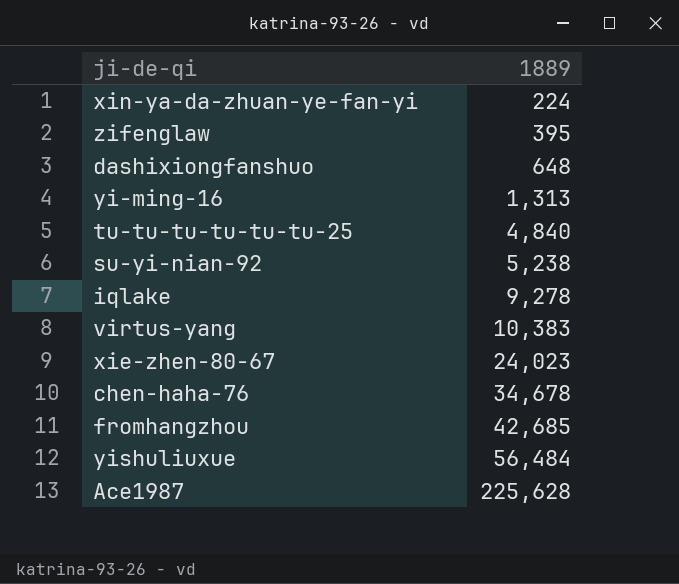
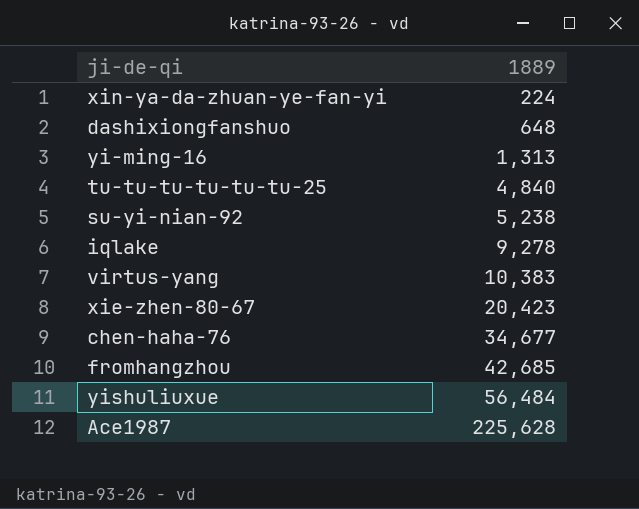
row zifenglaw: 395 -> none
xie-zhen-80-67 | 1889: 24,023 -> 20,423
chen-haha-76 | 1889: 34,678 -> 34,677

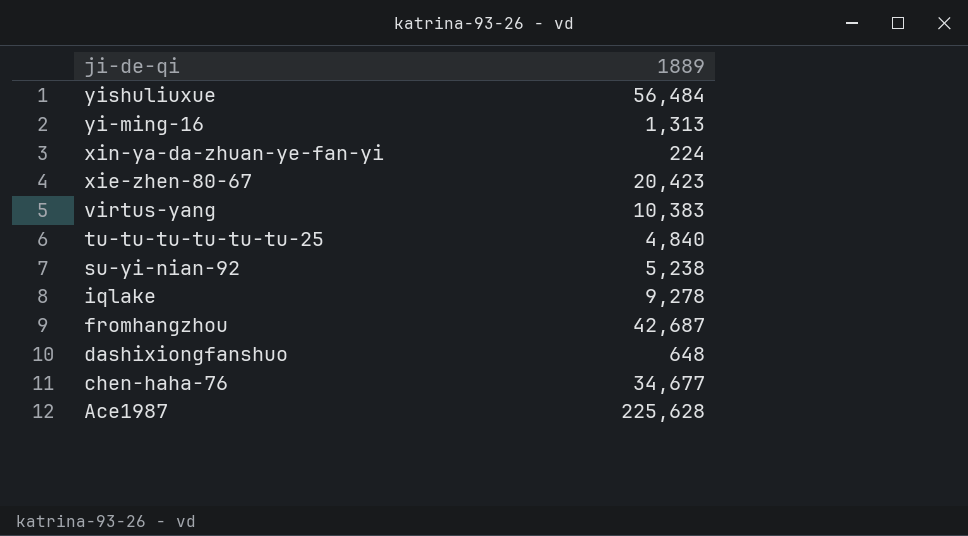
row order: 1889 ascending -> ji-de-qi descending
fromhangzhou | 1889: 42,685 -> 42,687

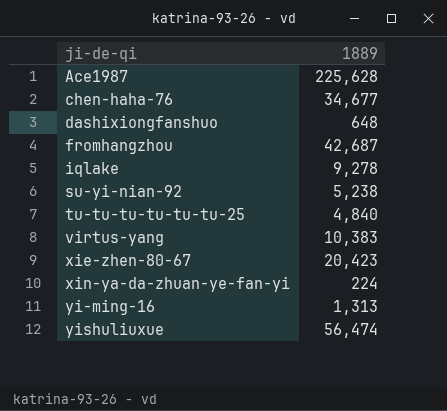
row order: ji-de-qi descending -> ji-de-qi ascending
yishuliuxue | 1889: 56,484 -> 56,474

